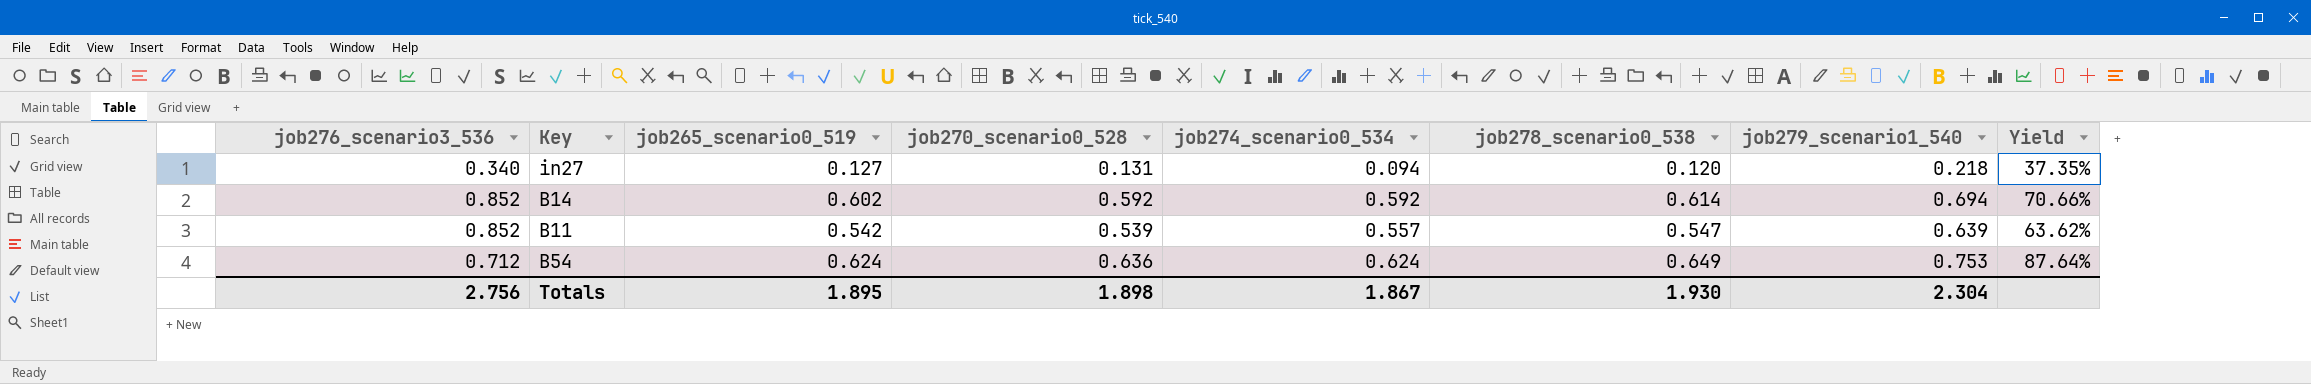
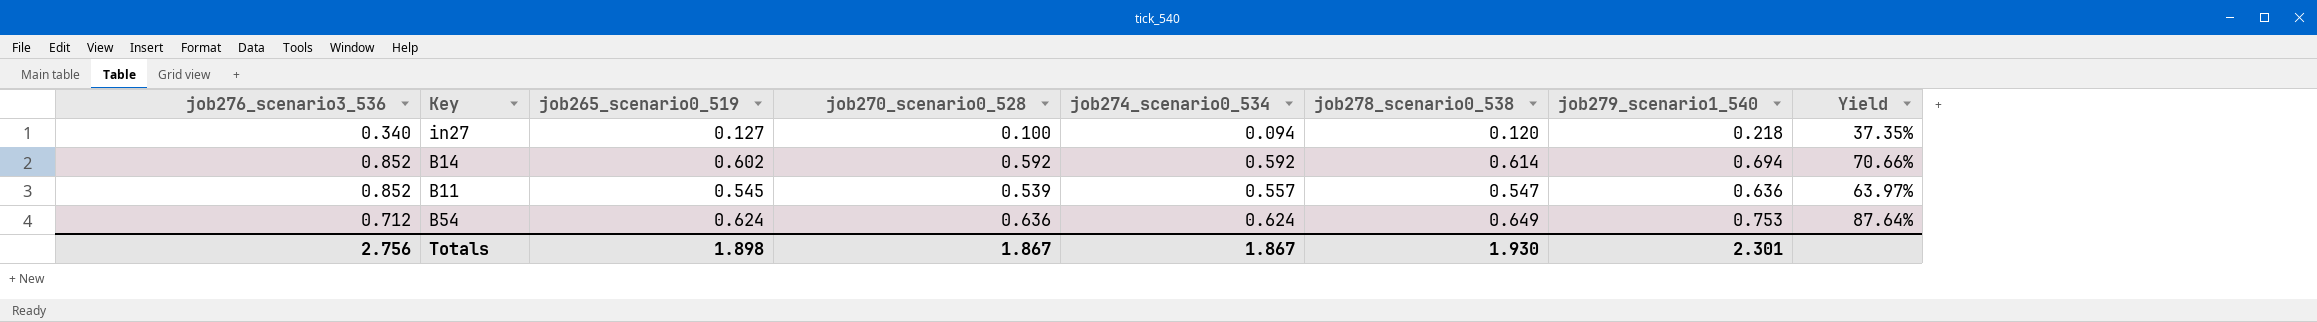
in27 | job270_scenario0_528: 0.131 -> 0.100
B11 | job265_scenario0_519: 0.542 -> 0.545
B11 | job279_scenario1_540: 0.639 -> 0.636
B11 | Yield: 63.62% -> 63.97%
Totals | job265_scenario0_519: 1.895 -> 1.898
Totals | job270_scenario0_528: 1.898 -> 1.867
Totals | job279_scenario1_540: 2.304 -> 2.301

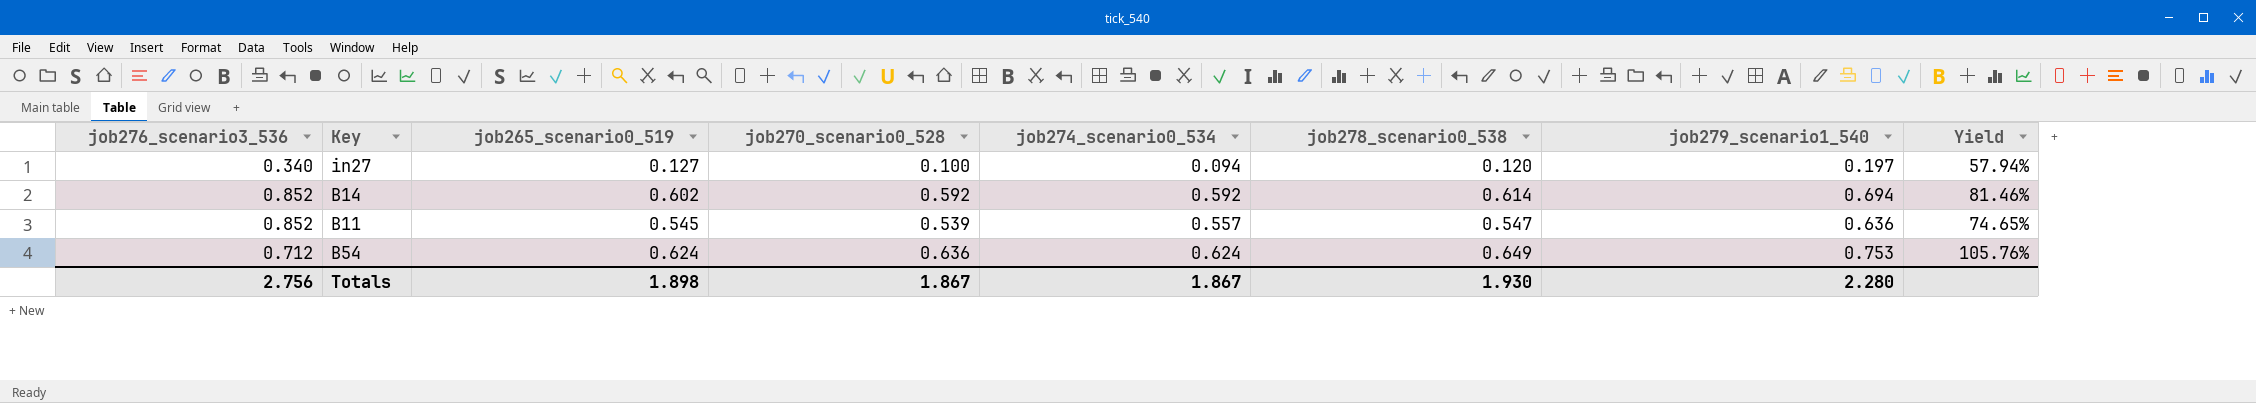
column Yield | formula: [job265_scenario0_519] / [job276_scenario3_536] -> [job279_scenario1_540] / [job276_scenario3_536]
in27 | job279_scenario1_540: 0.218 -> 0.197
Totals | job279_scenario1_540: 2.301 -> 2.280

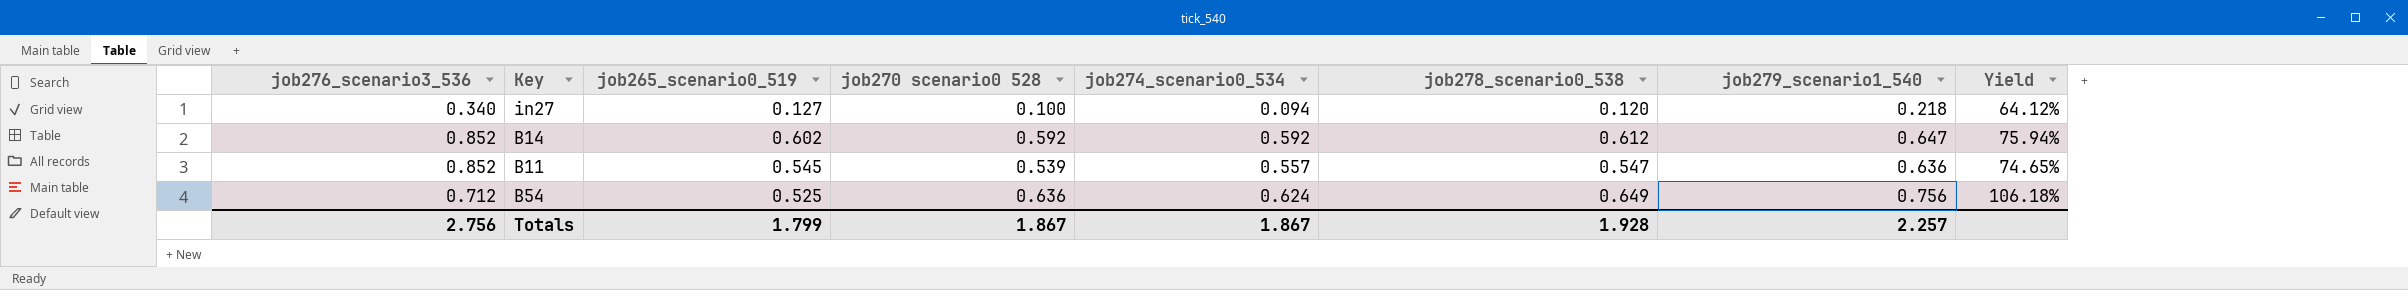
column name: job270_scenario0_528 -> job270 scenario0 528
in27 | job279_scenario1_540: 0.197 -> 0.218
in27 | Yield: 57.94% -> 64.12%
B14 | job278_scenario0_538: 0.614 -> 0.612
B14 | job279_scenario1_540: 0.694 -> 0.647
B14 | Yield: 81.46% -> 75.94%
B54 | job265_scenario0_519: 0.624 -> 0.525
B54 | job279_scenario1_540: 0.753 -> 0.756
B54 | Yield: 105.76% -> 106.18%
Totals | job265_scenario0_519: 1.898 -> 1.799
Totals | job278_scenario0_538: 1.930 -> 1.928
Totals | job279_scenario1_540: 2.280 -> 2.257

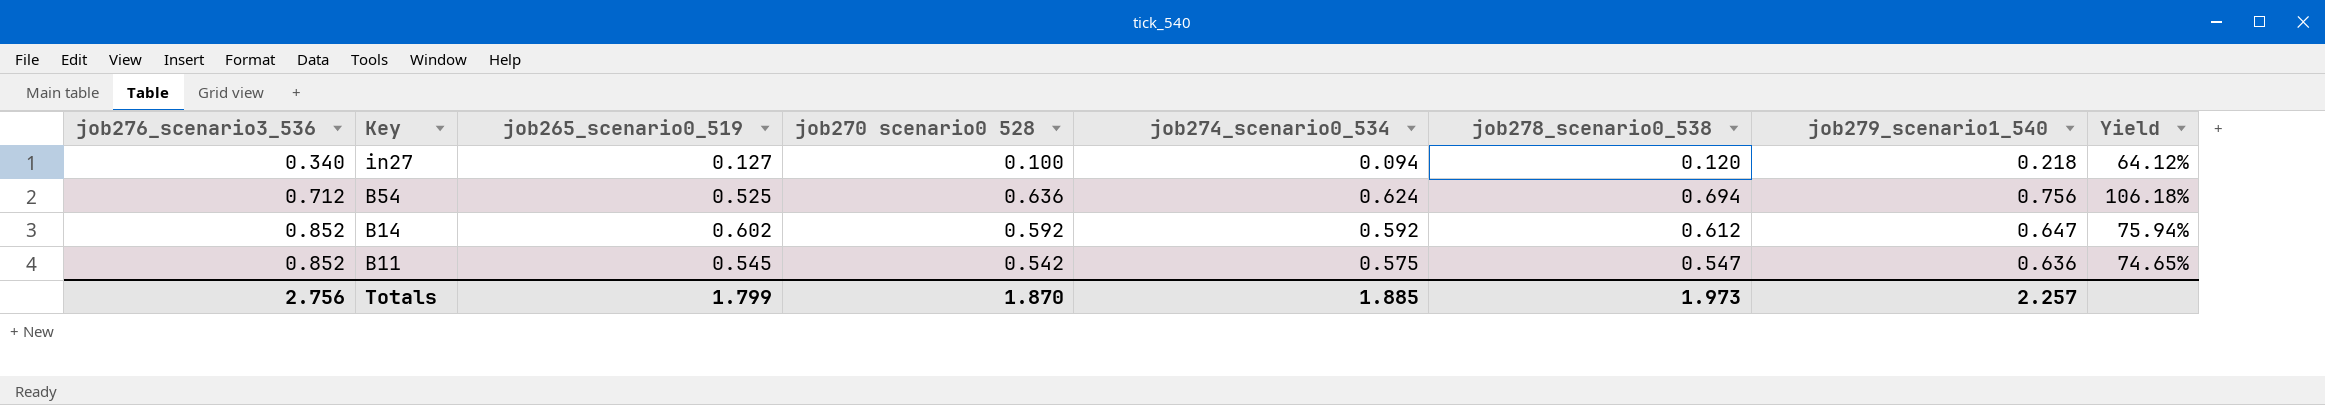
row order: none -> job276_scenario3_536 ascending
B54 | job278_scenario0_538: 0.649 -> 0.694
B11 | job270 scenario0 528: 0.539 -> 0.542
B11 | job274_scenario0_534: 0.557 -> 0.575
Totals | job270 scenario0 528: 1.867 -> 1.870
Totals | job274_scenario0_534: 1.867 -> 1.885
Totals | job278_scenario0_538: 1.928 -> 1.973

